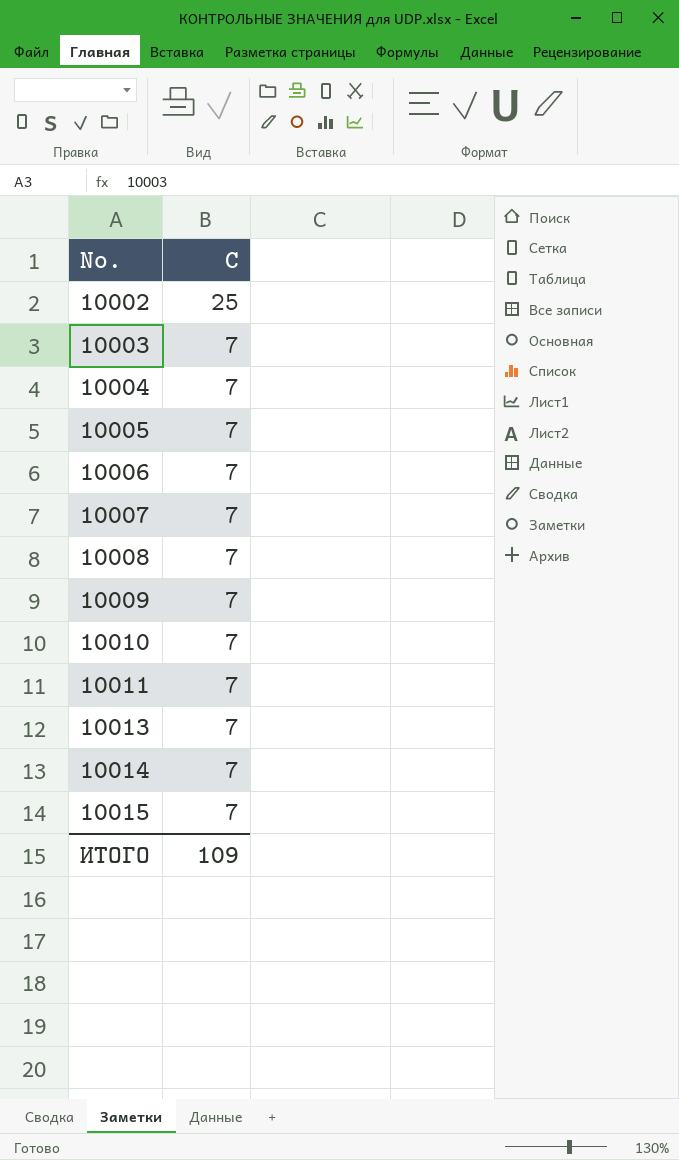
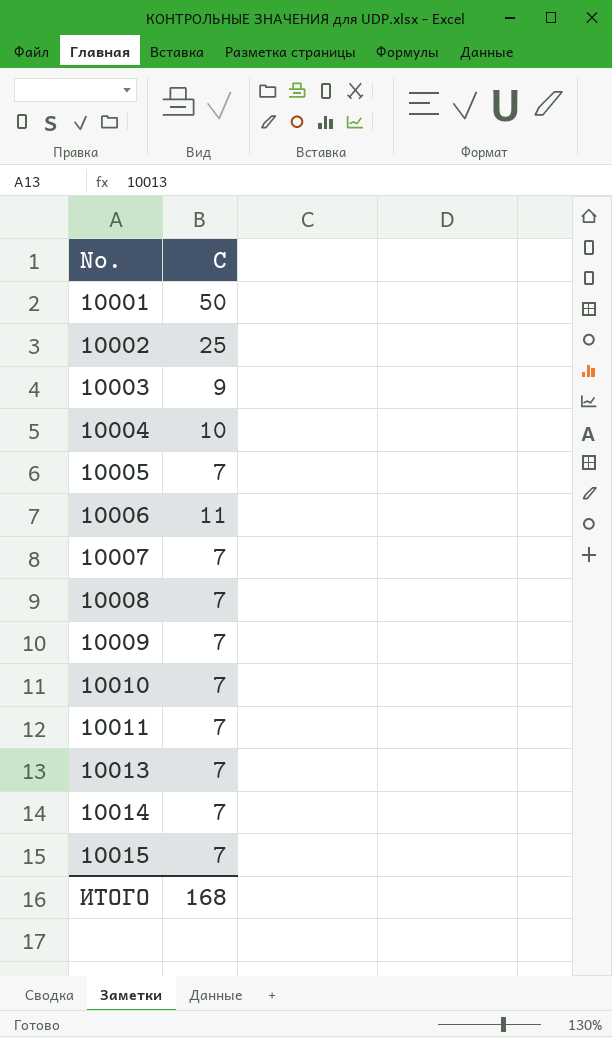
row 10001: none -> 50
10003 | С: 7 -> 9
10004 | С: 7 -> 10
10006 | С: 7 -> 11
ИТОГО | С: 109 -> 168

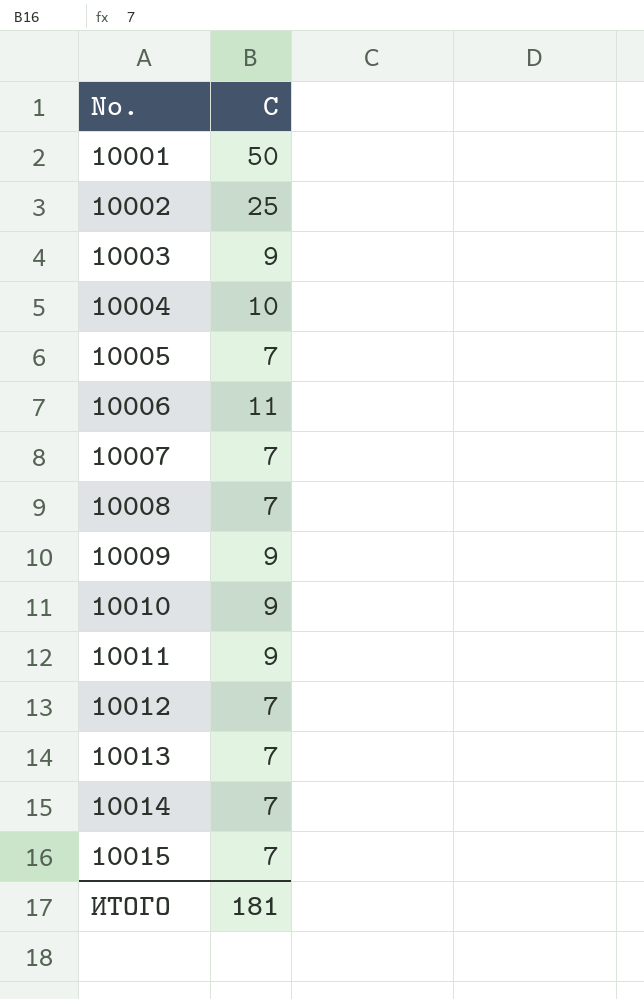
10009 | С: 7 -> 9
10010 | С: 7 -> 9
10011 | С: 7 -> 9
row 10012: none -> 7
ИТОГО | С: 168 -> 181

